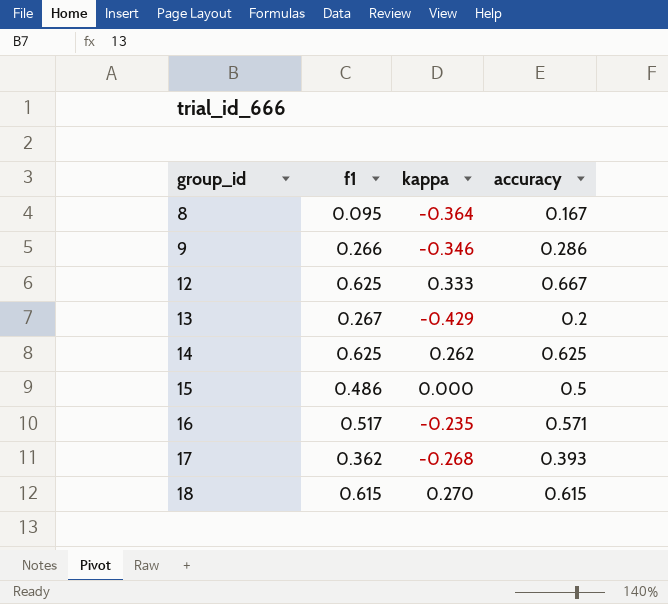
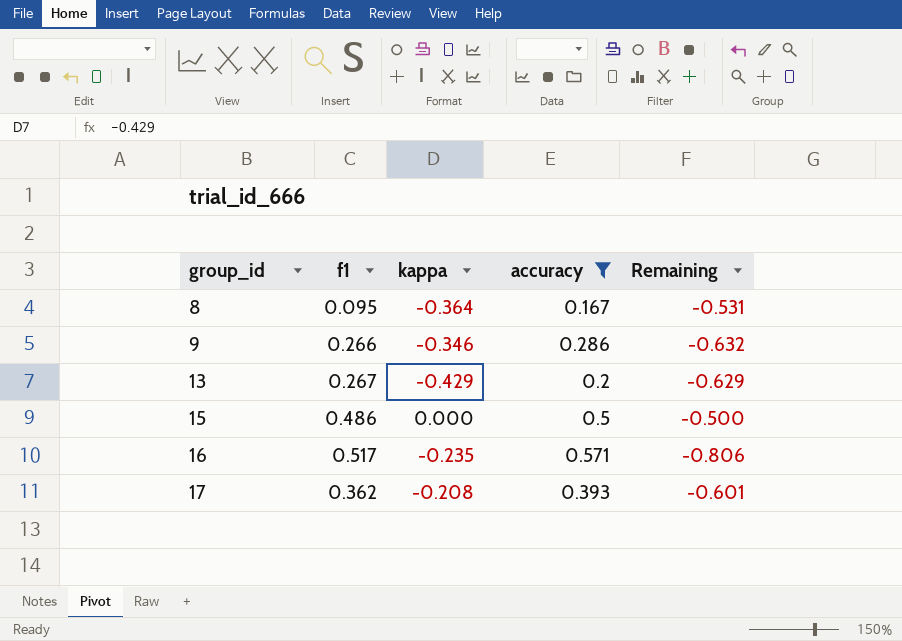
filter: none -> accuracy <= 0.571
column Remaining | formula: none -> [kappa] - [accuracy]
17 | kappa: -0.268 -> -0.208

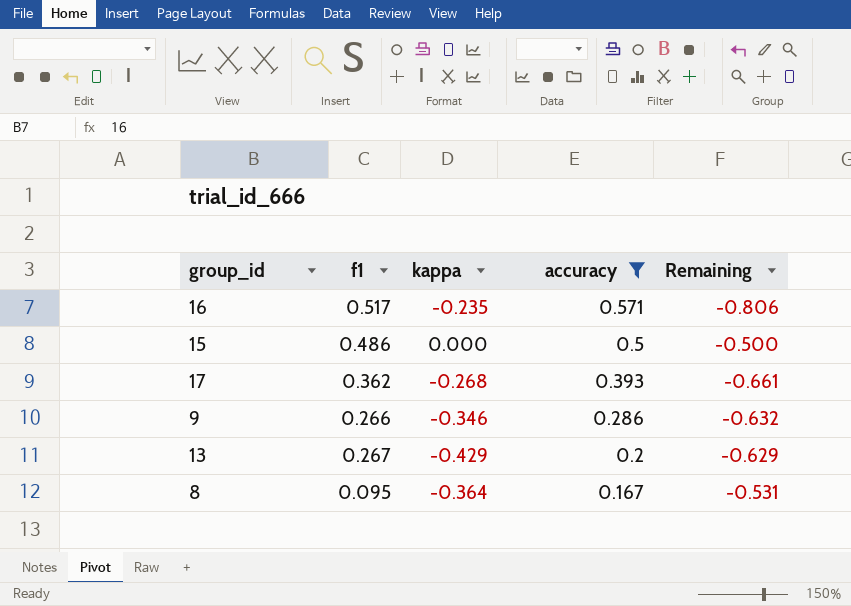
row order: group_id ascending -> accuracy descending
17 | kappa: -0.208 -> -0.268
17 | Remaining: -0.601 -> -0.661

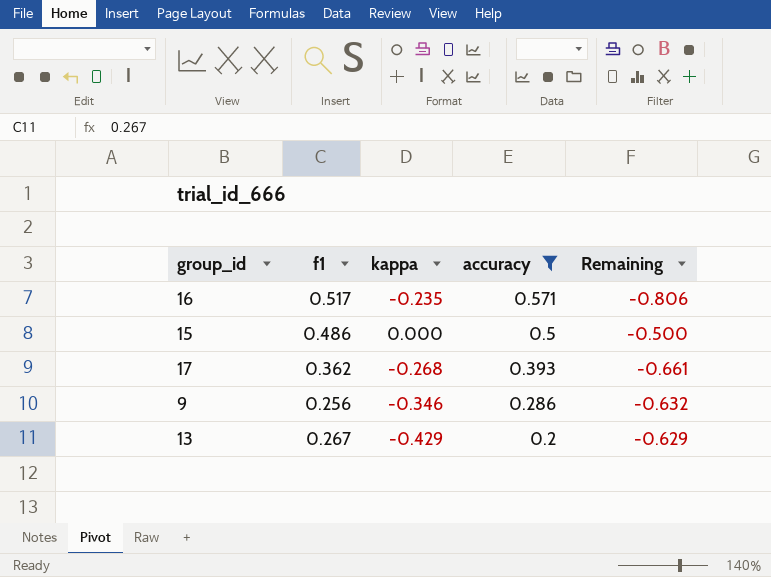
row 8: 0.095 | -0.364 | 0.167 | -0.531 -> none
9 | f1: 0.266 -> 0.256

